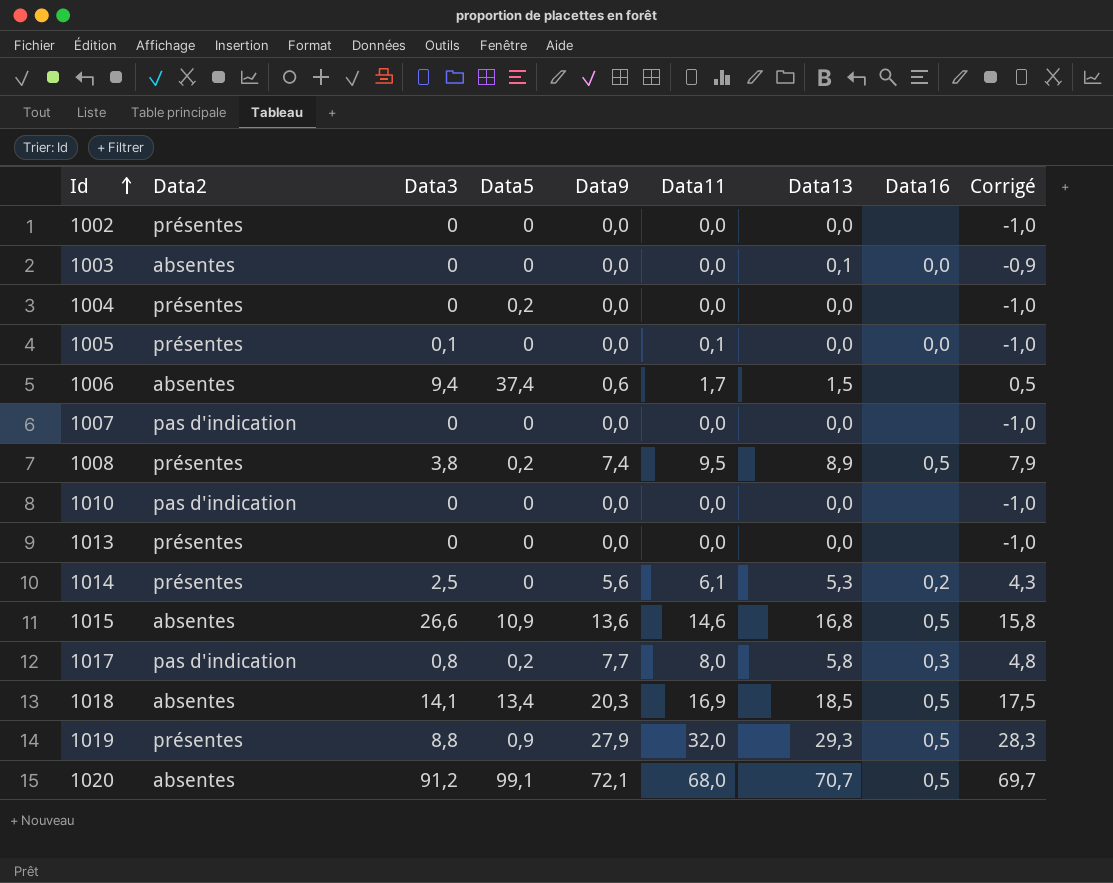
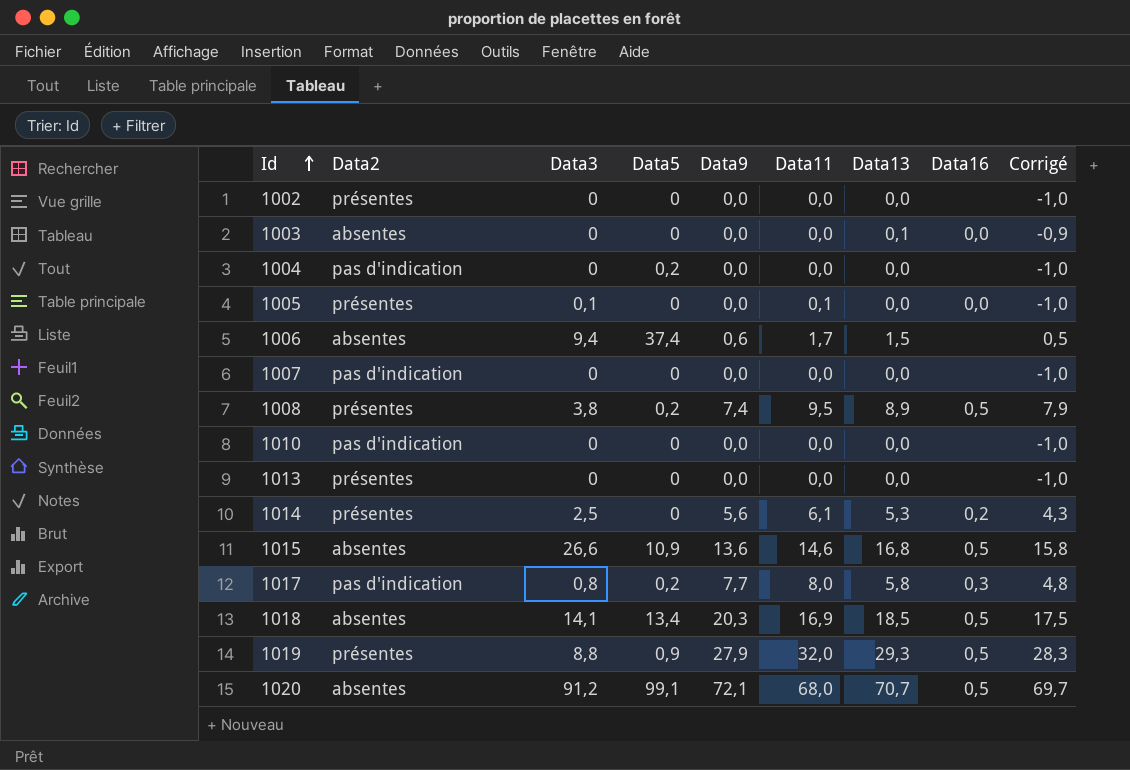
1004 | Data2: présentes -> pas d'indication

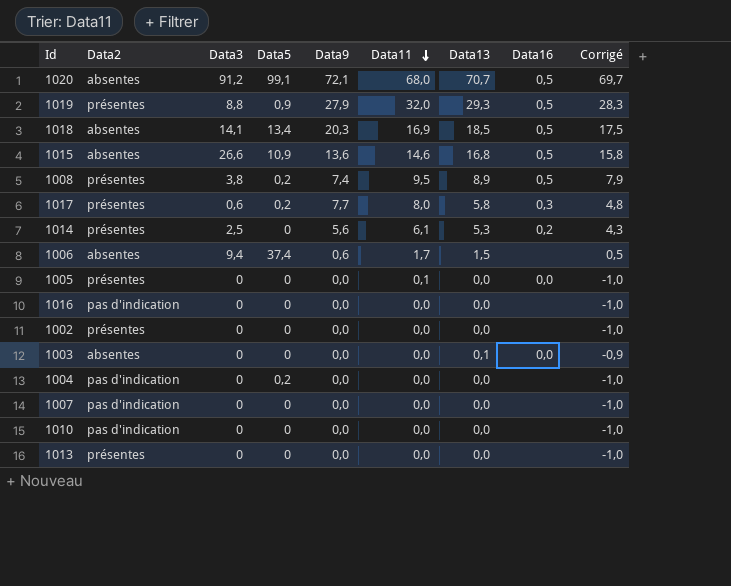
row order: Id ascending -> Data11 descending
1017 | Data2: pas d'indication -> présentes
1017 | Data3: 0,8 -> 0,6
1005 | Data3: 0,1 -> 0
row 1016: none -> pas d'indication | 0 | 0 | 0,0 | 0,0 | 0,0 | none | -1,0

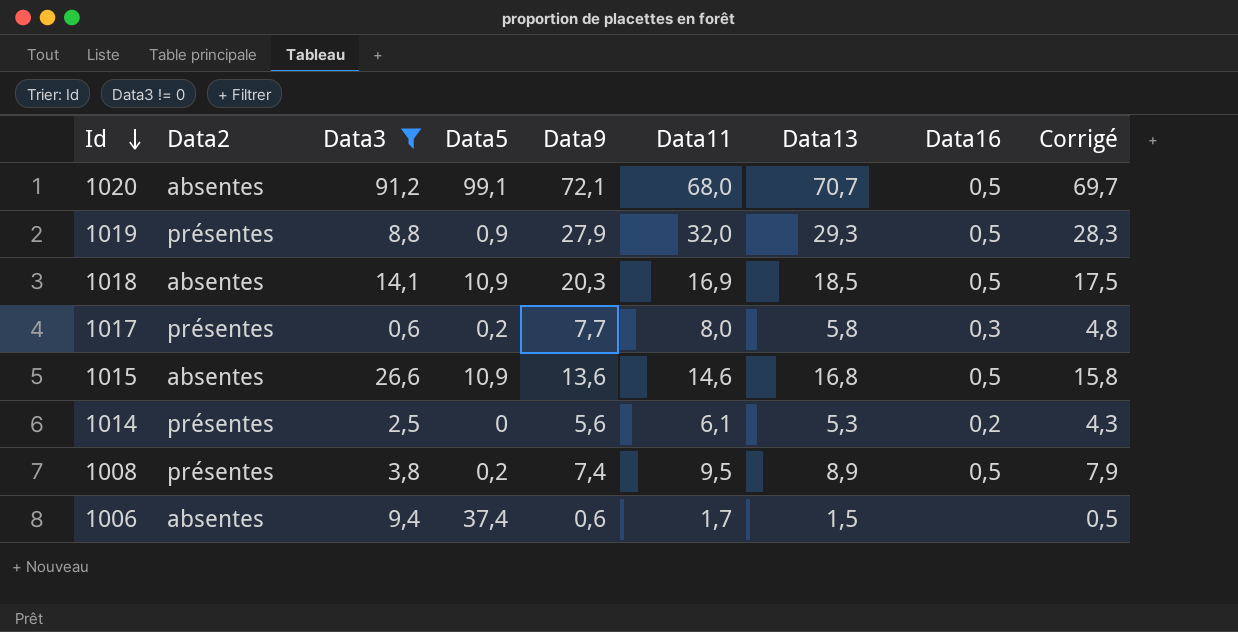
filter: none -> Data3 != 0
row order: Data11 descending -> Id descending
1018 | Data5: 13,4 -> 10,9

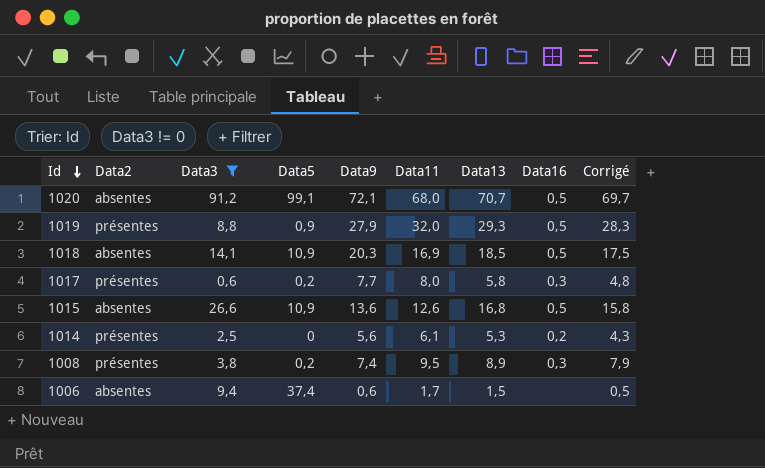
1015 | Data11: 14,6 -> 12,6
1008 | Data16: 0,5 -> 0,3

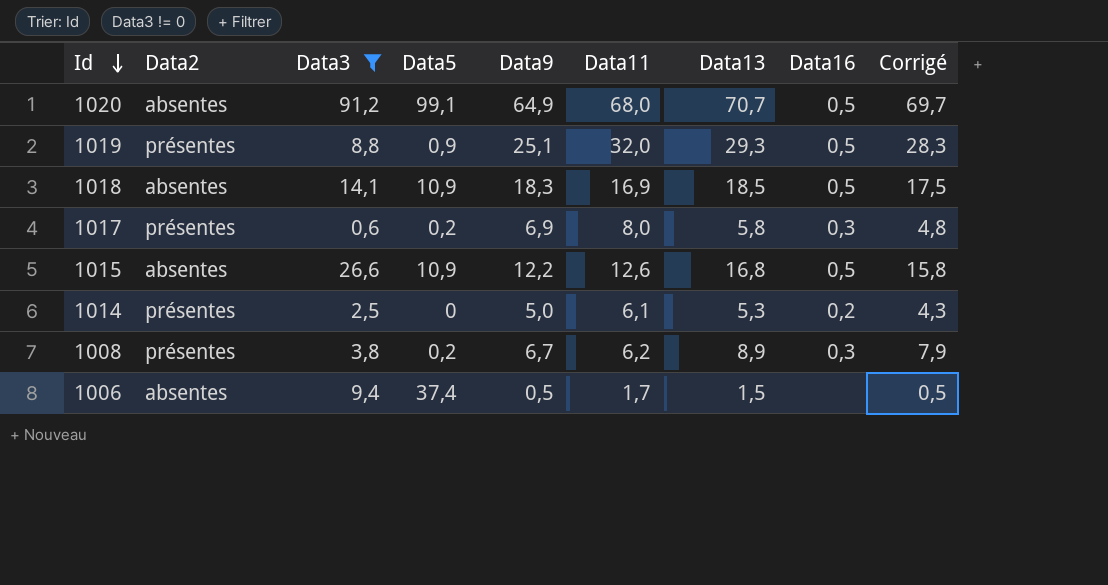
1020 | Data9: 72,1 -> 64,9
1019 | Data9: 27,9 -> 25,1
1018 | Data9: 20,3 -> 18,3
1017 | Data9: 7,7 -> 6,9
1015 | Data9: 13,6 -> 12,2
1014 | Data9: 5,6 -> 5,0
1008 | Data9: 7,4 -> 6,7
1008 | Data11: 9,5 -> 6,2
1006 | Data9: 0,6 -> 0,5

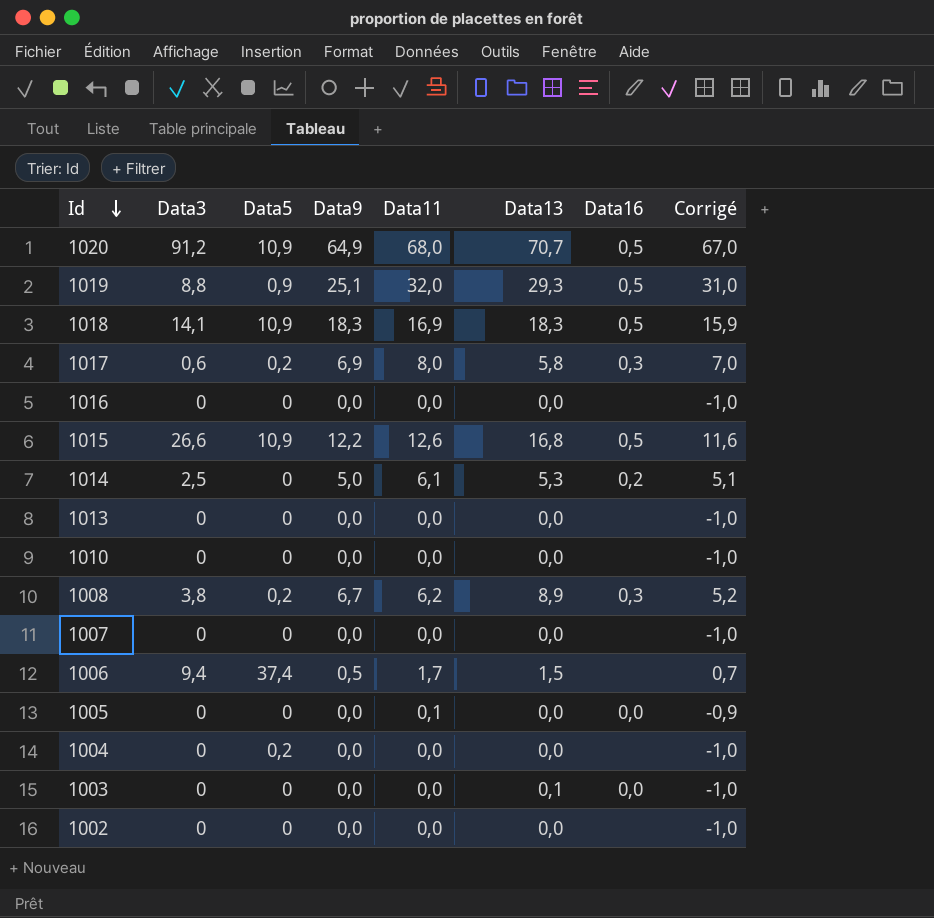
filter: Data3 != 0 -> none
column Data2 | position: 2 -> none
column Corrigé | formula: [Data13] - 1 -> [Data11] - 1
1020 | Data5: 99,1 -> 10,9
1018 | Data13: 18,5 -> 18,3

